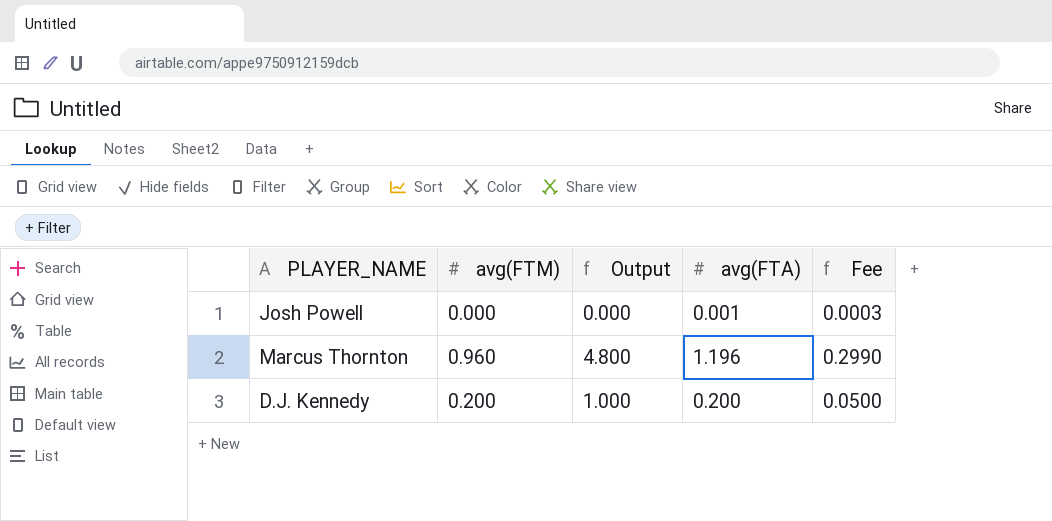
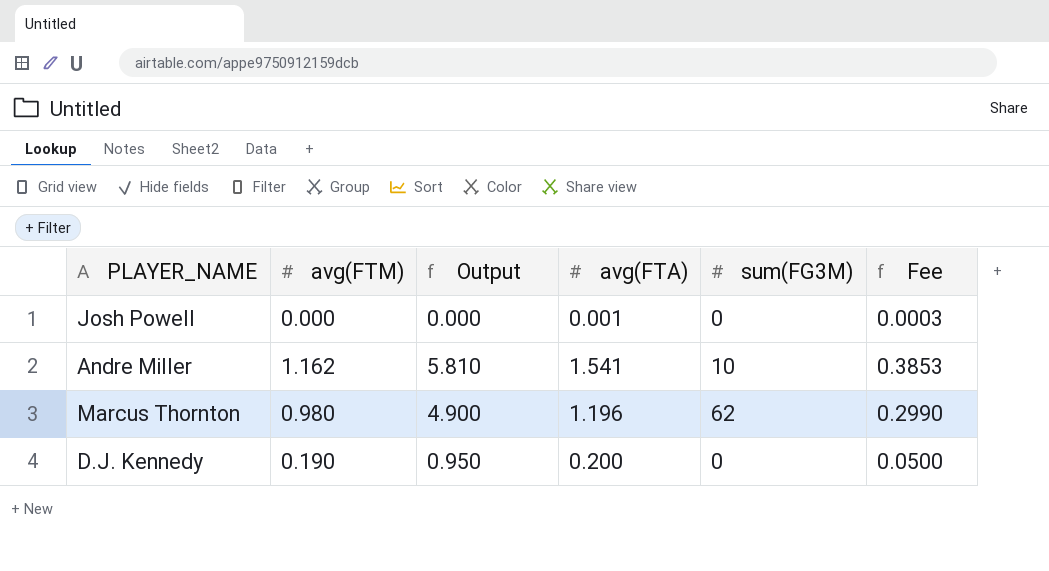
column sum(FG3M) | position: none -> 5
row Andre Miller: none -> 1.162 | 5.810 | 1.541 | 10 | 0.3853
Marcus Thornton | avg(FTM): 0.960 -> 0.980
Marcus Thornton | Output: 4.800 -> 4.900
D.J. Kennedy | avg(FTM): 0.200 -> 0.190
D.J. Kennedy | Output: 1.000 -> 0.950

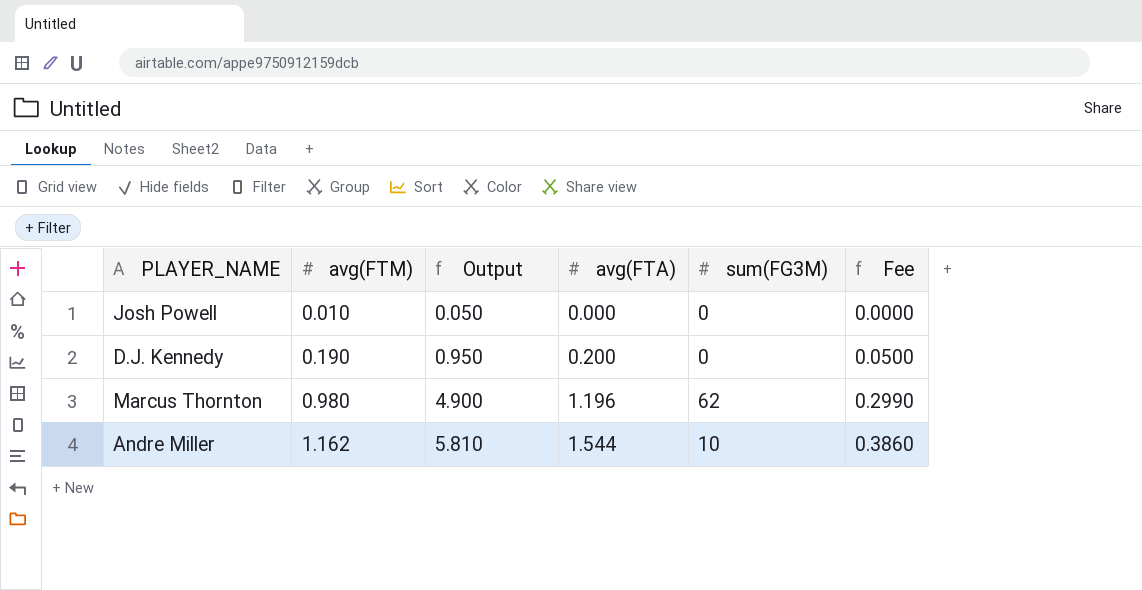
row order: none -> avg(FTM) ascending
Josh Powell | avg(FTM): 0.000 -> 0.010
Josh Powell | Output: 0.000 -> 0.050
Josh Powell | avg(FTA): 0.001 -> 0.000
Josh Powell | Fee: 0.0003 -> 0.0000
Andre Miller | avg(FTA): 1.541 -> 1.544
Andre Miller | Fee: 0.3853 -> 0.3860

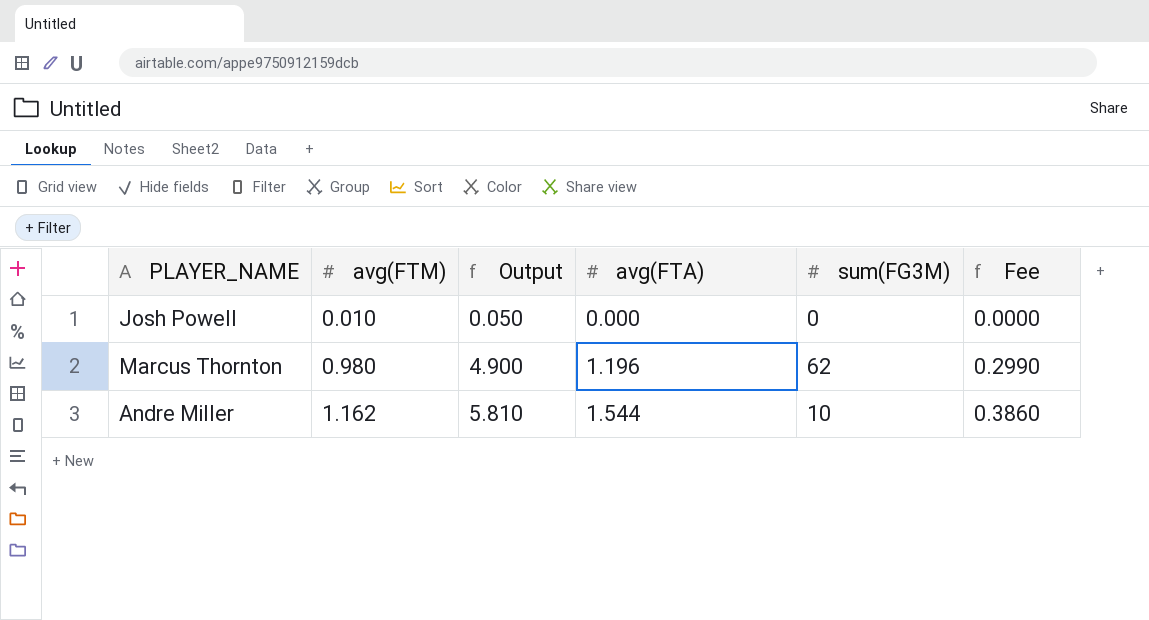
row D.J. Kennedy: 0.190 | 0.950 | 0.200 | 0 | 0.0500 -> none

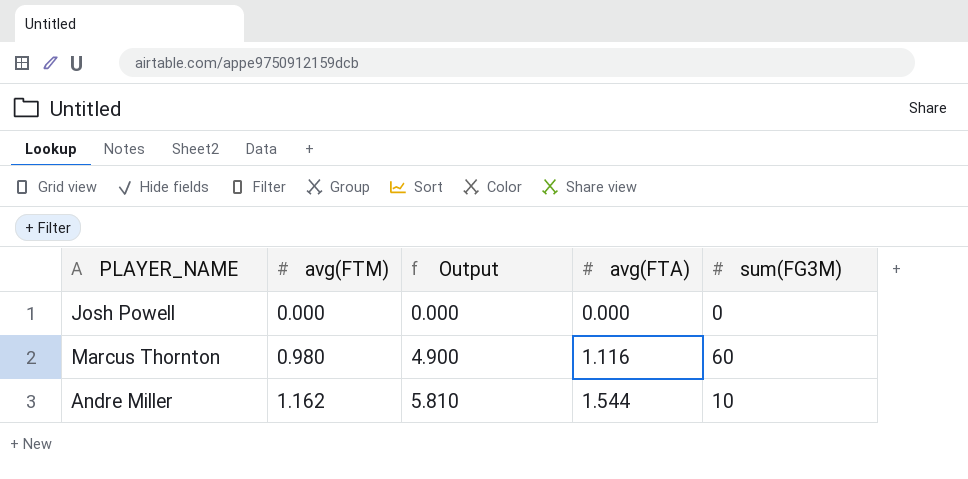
column Fee | formula: [avg(FTA)] * 0.25 -> none
Josh Powell | avg(FTM): 0.010 -> 0.000
Josh Powell | Output: 0.050 -> 0.000
Marcus Thornton | avg(FTA): 1.196 -> 1.116
Marcus Thornton | sum(FG3M): 62 -> 60

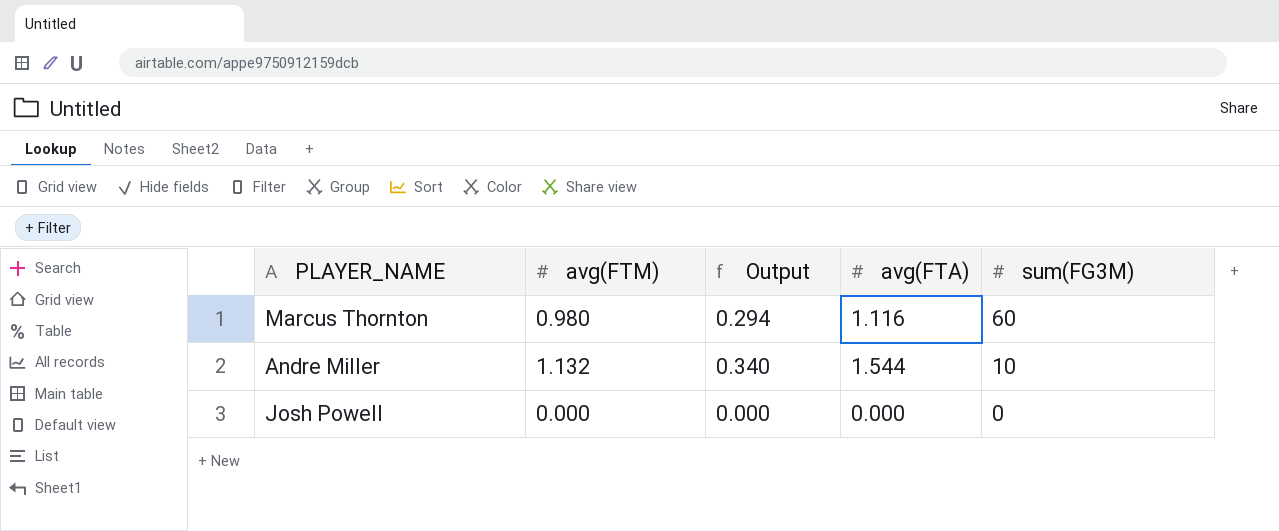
row order: avg(FTM) ascending -> sum(FG3M) descending
column Output | formula: [avg(FTM)] * 5 -> [avg(FTM)] * 0.3
Andre Miller | avg(FTM): 1.162 -> 1.132

